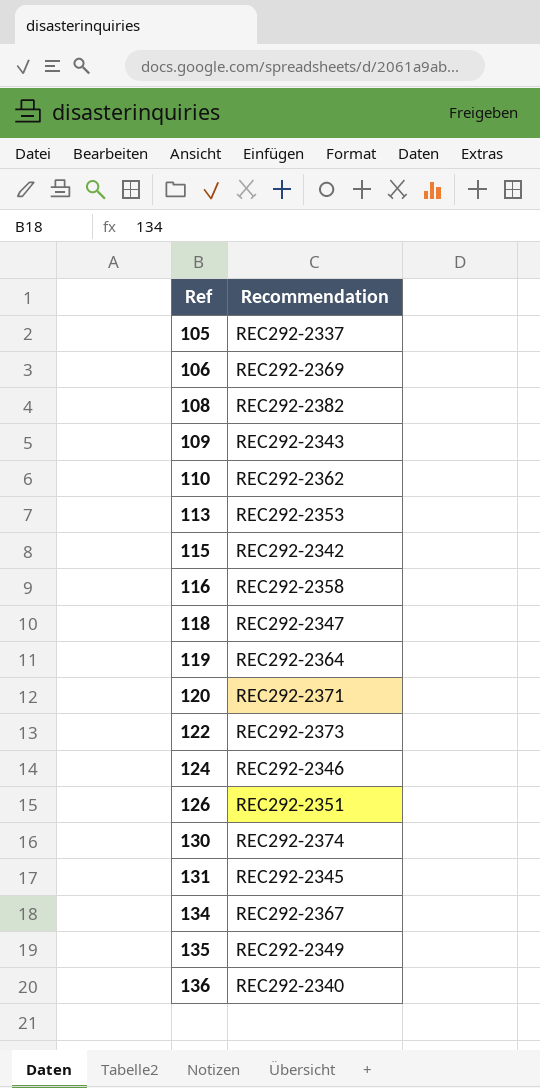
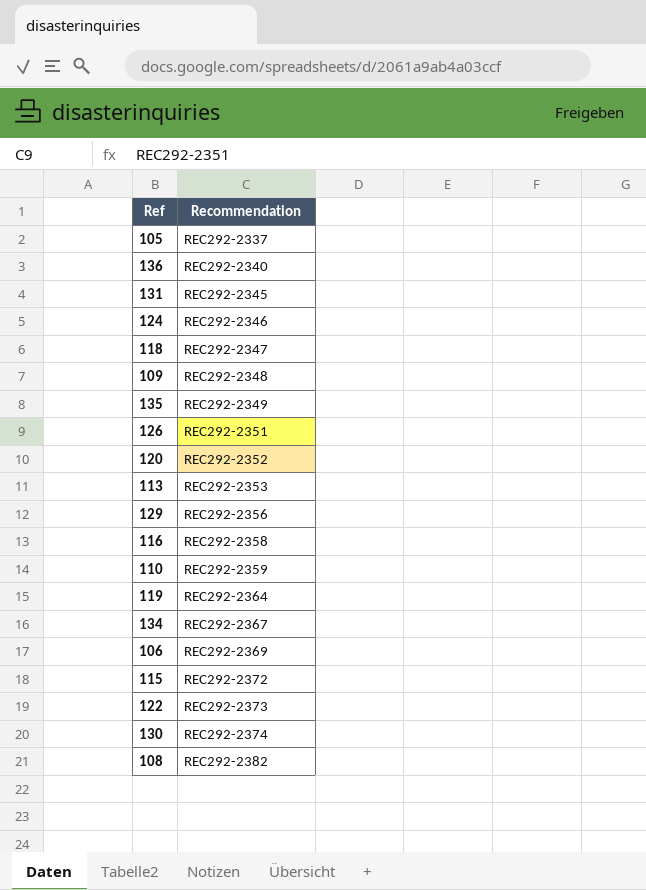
row order: Ref ascending -> Recommendation ascending
109 | Recommendation: REC292-2343 -> REC292-2348
120 | Recommendation: REC292-2371 -> REC292-2352
row 129: none -> REC292-2356
110 | Recommendation: REC292-2362 -> REC292-2359
115 | Recommendation: REC292-2342 -> REC292-2372

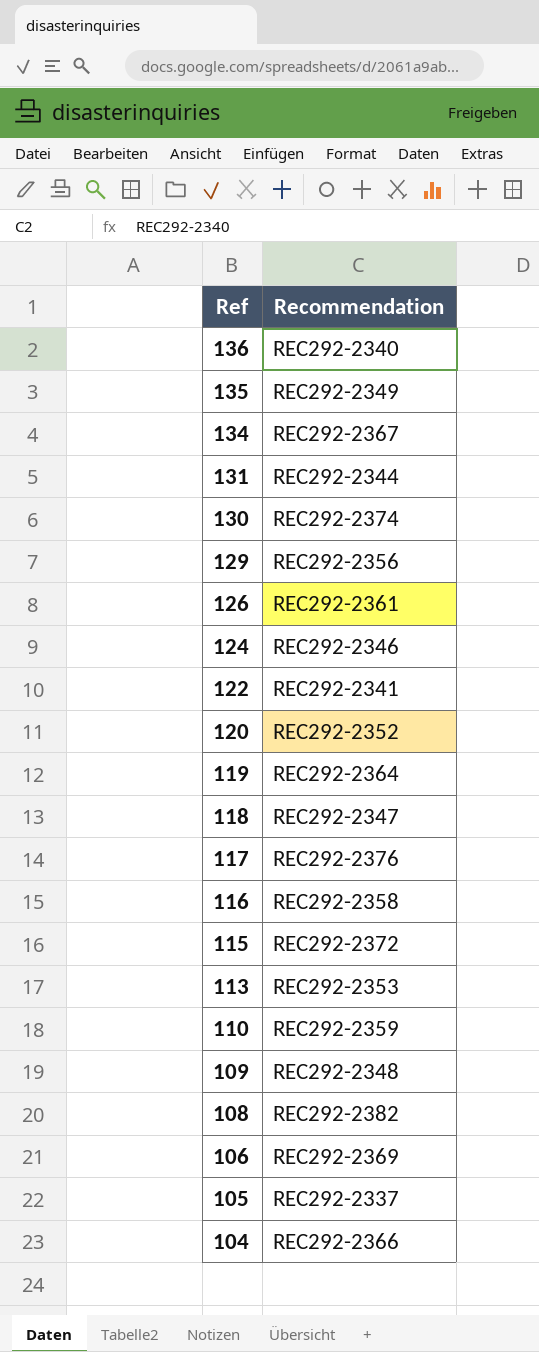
row order: Recommendation ascending -> Ref descending
131 | Recommendation: REC292-2345 -> REC292-2344
126 | Recommendation: REC292-2351 -> REC292-2361
122 | Recommendation: REC292-2373 -> REC292-2341
row 117: none -> REC292-2376
row 104: none -> REC292-2366

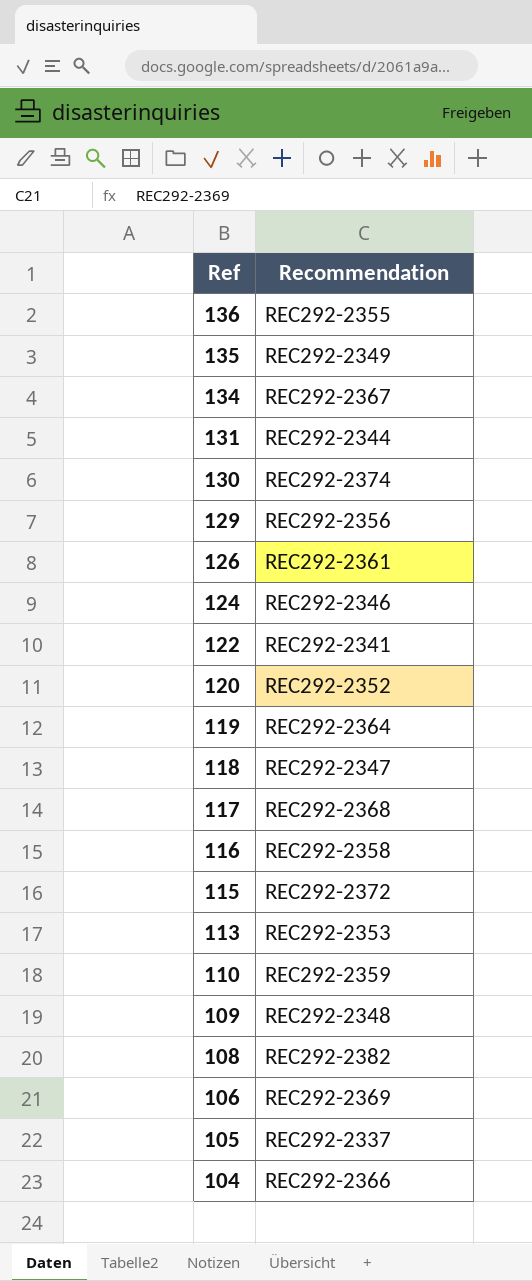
136 | Recommendation: REC292-2340 -> REC292-2355
117 | Recommendation: REC292-2376 -> REC292-2368

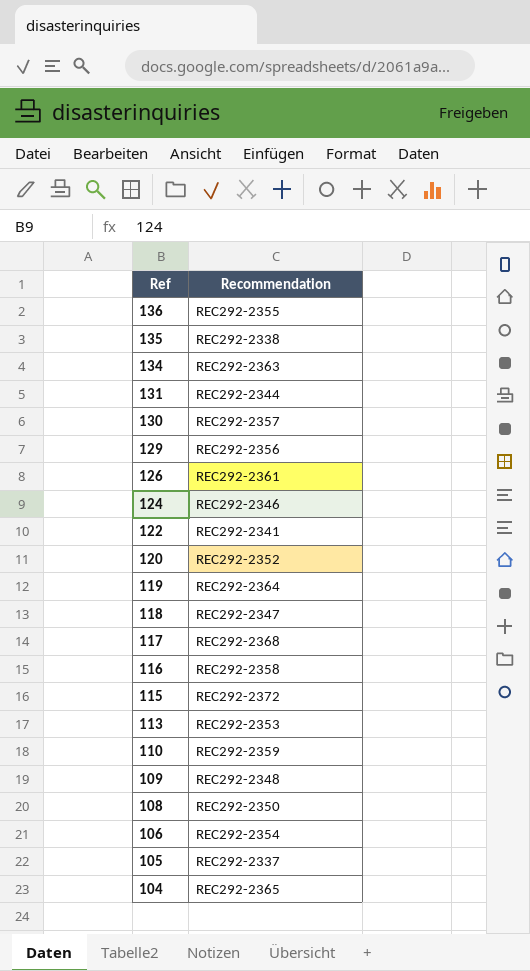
135 | Recommendation: REC292-2349 -> REC292-2338
134 | Recommendation: REC292-2367 -> REC292-2363
130 | Recommendation: REC292-2374 -> REC292-2357
108 | Recommendation: REC292-2382 -> REC292-2350
106 | Recommendation: REC292-2369 -> REC292-2354
104 | Recommendation: REC292-2366 -> REC292-2365

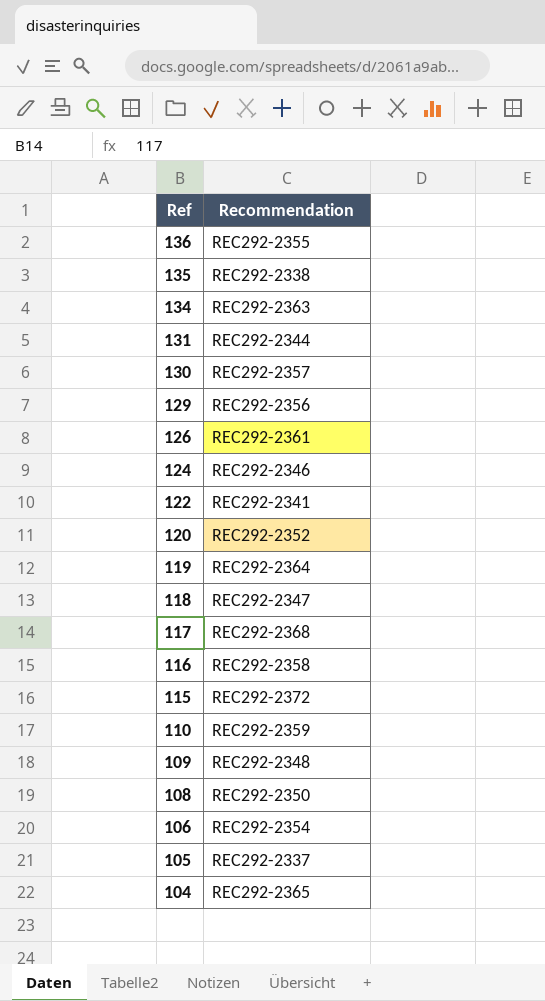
row 113: REC292-2353 -> none

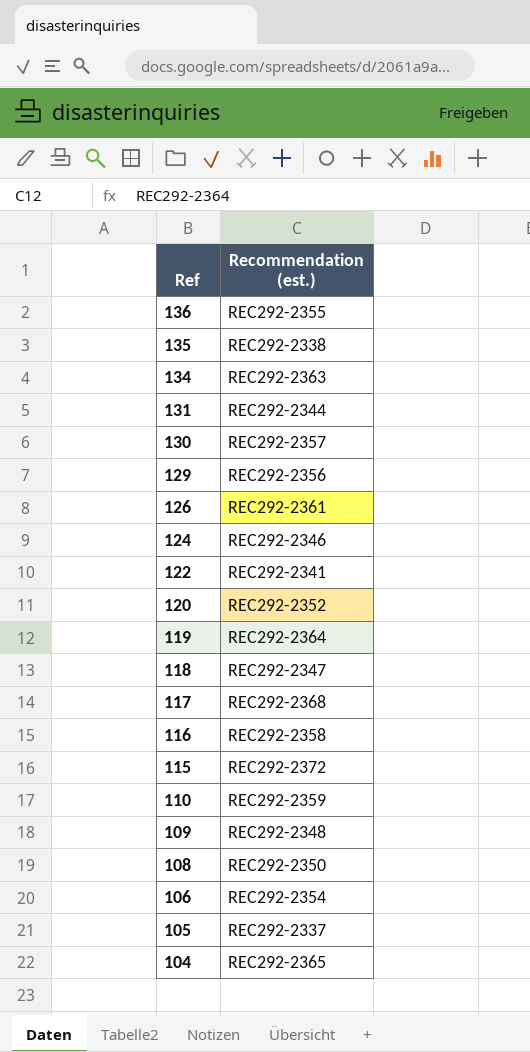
column name: Recommendation -> Recommendation (est.)

